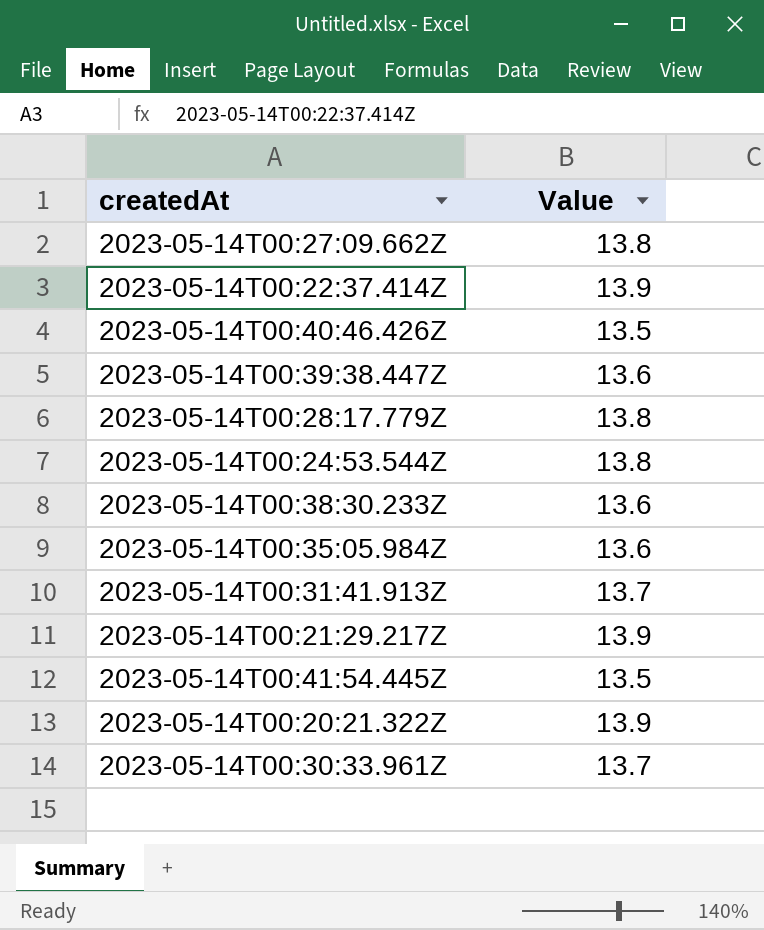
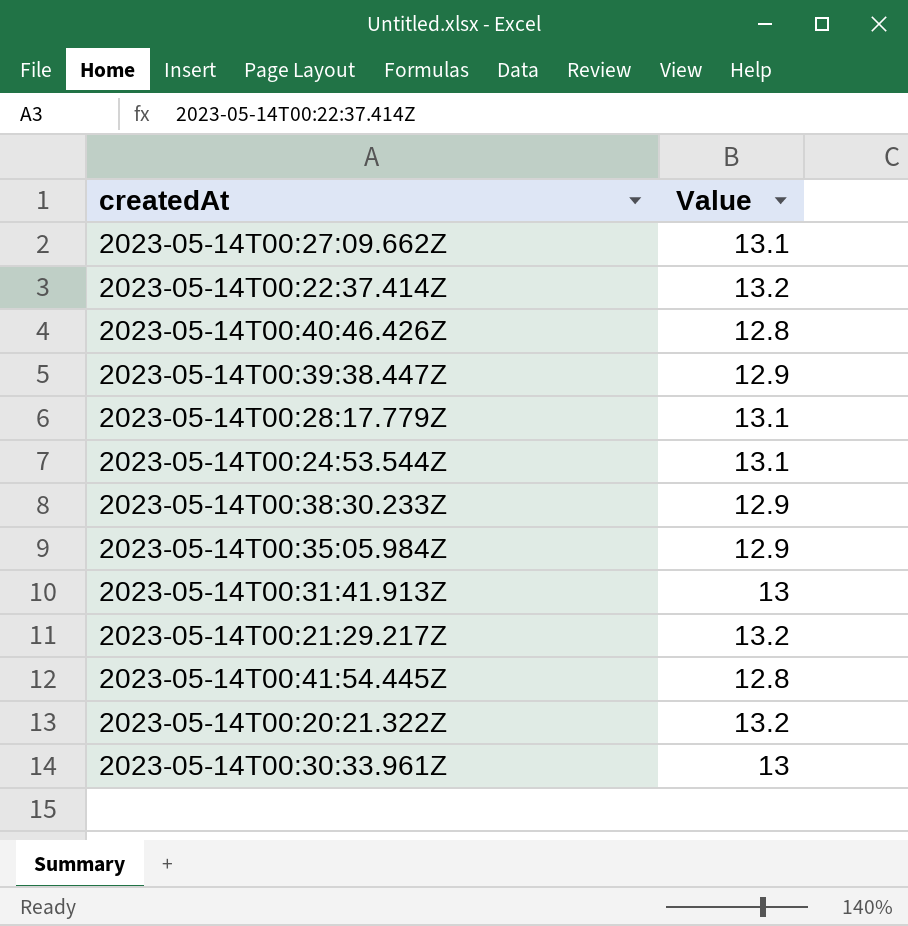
2023-05-14T00:27:09.662Z | Value: 13.8 -> 13.1
2023-05-14T00:22:37.414Z | Value: 13.9 -> 13.2
2023-05-14T00:40:46.426Z | Value: 13.5 -> 12.8
2023-05-14T00:39:38.447Z | Value: 13.6 -> 12.9
2023-05-14T00:28:17.779Z | Value: 13.8 -> 13.1
2023-05-14T00:24:53.544Z | Value: 13.8 -> 13.1
2023-05-14T00:38:30.233Z | Value: 13.6 -> 12.9
2023-05-14T00:35:05.984Z | Value: 13.6 -> 12.9
2023-05-14T00:31:41.913Z | Value: 13.7 -> 13
2023-05-14T00:21:29.217Z | Value: 13.9 -> 13.2
2023-05-14T00:41:54.445Z | Value: 13.5 -> 12.8
2023-05-14T00:20:21.322Z | Value: 13.9 -> 13.2
2023-05-14T00:30:33.961Z | Value: 13.7 -> 13

